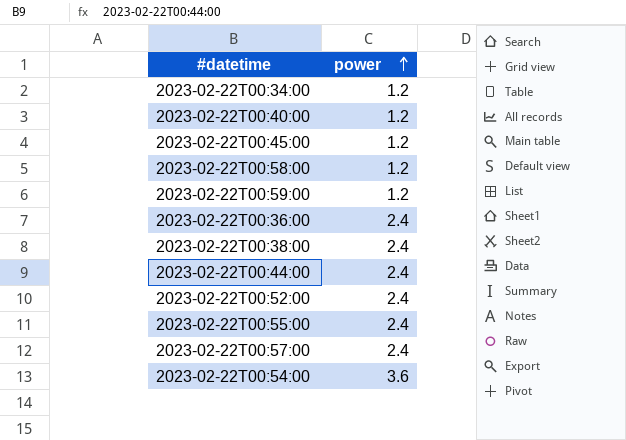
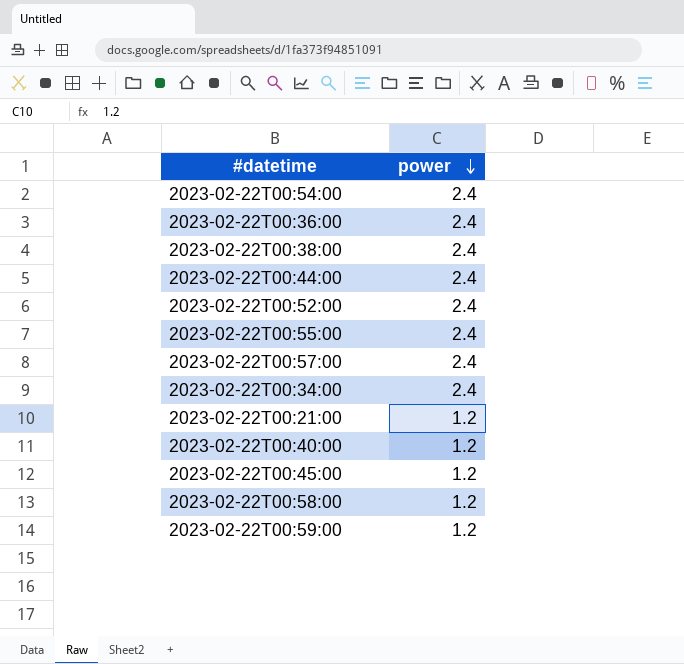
row order: power ascending -> power descending
2023-02-22T00:54:00 | power: 3.6 -> 2.4
2023-02-22T00:34:00 | power: 1.2 -> 2.4
row 2023-02-22T00:21:00: none -> 1.2

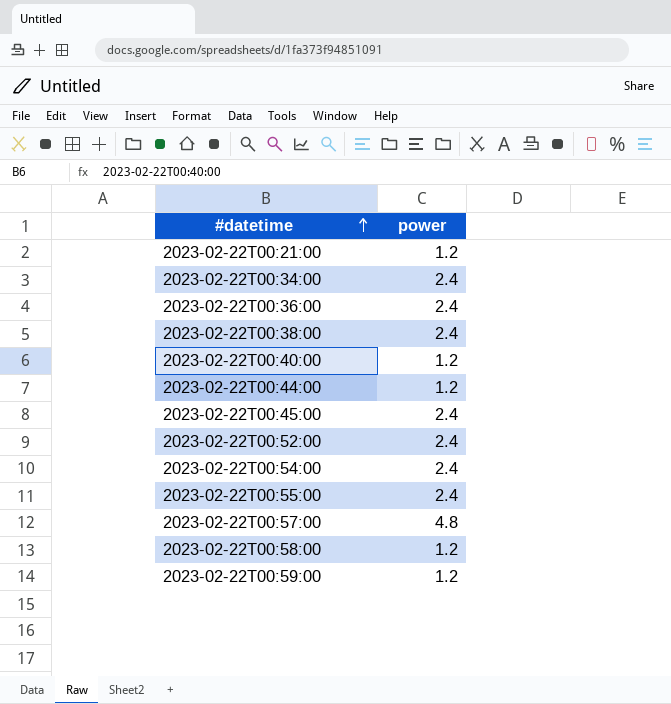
row order: power descending -> #datetime ascending
2023-02-22T00:44:00 | power: 2.4 -> 1.2
2023-02-22T00:45:00 | power: 1.2 -> 2.4
2023-02-22T00:57:00 | power: 2.4 -> 4.8

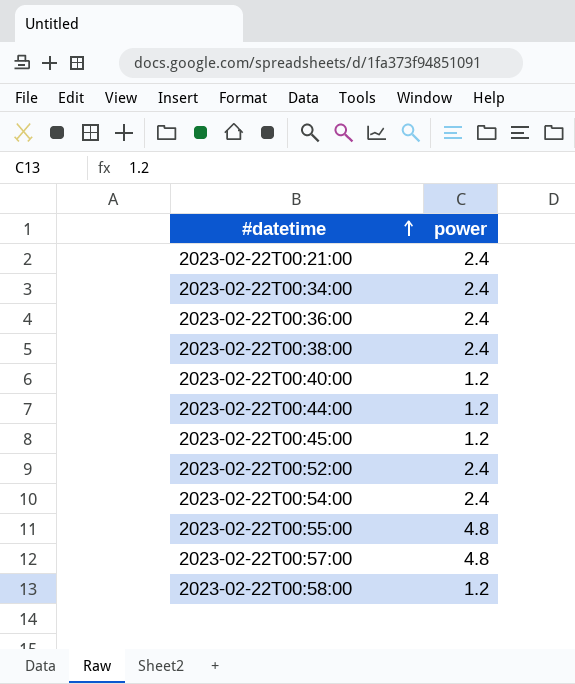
row 2023-02-22T00:59:00: 1.2 -> none
2023-02-22T00:21:00 | power: 1.2 -> 2.4
2023-02-22T00:45:00 | power: 2.4 -> 1.2
2023-02-22T00:55:00 | power: 2.4 -> 4.8

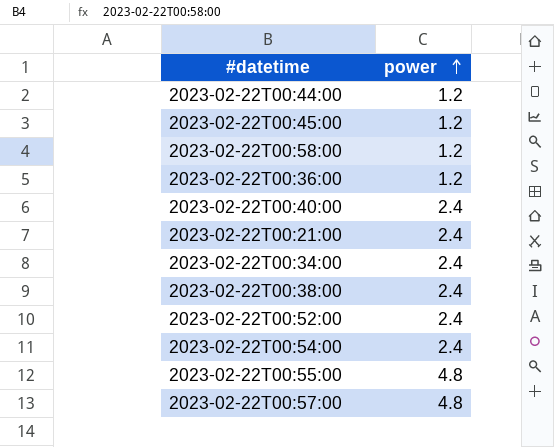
row order: #datetime ascending -> power ascending
2023-02-22T00:36:00 | power: 2.4 -> 1.2
2023-02-22T00:40:00 | power: 1.2 -> 2.4

